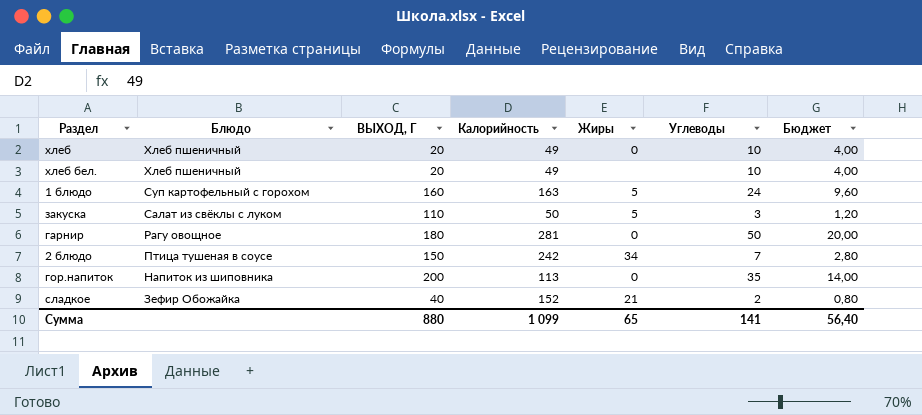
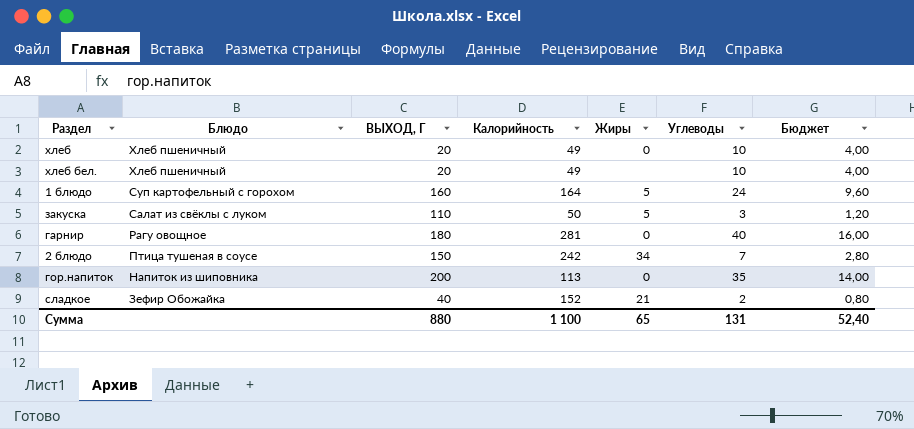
1 блюдо | Калорийность: 163 -> 164
гарнир | Углеводы: 50 -> 40
гарнир | Бюджет: 20,00 -> 16,00
Сумма | Калорийность: 1 099 -> 1 100
Сумма | Углеводы: 141 -> 131
Сумма | Бюджет: 56,40 -> 52,40

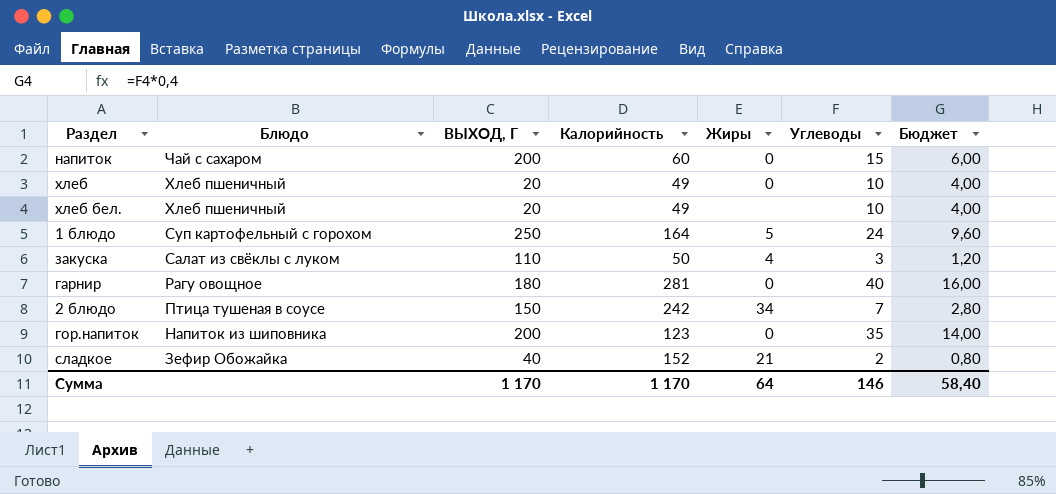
row напиток: none -> Чай с сахаром | 200 | 60 | 0 | 15 | 6,00
1 блюдо | ВЫХОД, Г: 160 -> 250
закуска | Жиры: 5 -> 4
гор.напиток | Калорийность: 113 -> 123
Сумма | ВЫХОД, Г: 880 -> 1 170
Сумма | Калорийность: 1 100 -> 1 170
Сумма | Жиры: 65 -> 64
Сумма | Углеводы: 131 -> 146
Сумма | Бюджет: 52,40 -> 58,40

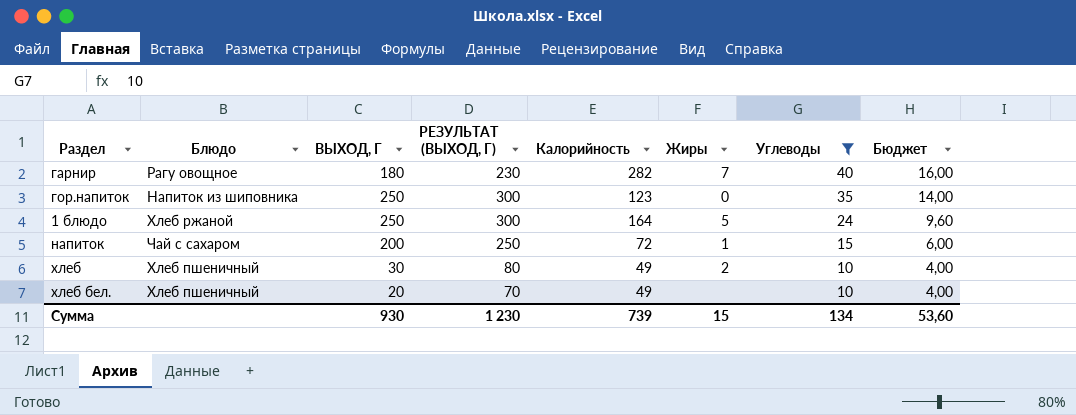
filter: none -> Углеводы >= 10
row order: Блюдо descending -> Углеводы descending
column РЕЗУЛЬТАТ (ВЫХОД, Г) | formula: none -> [ВЫХОД, Г] + 50
гарнир | Калорийность: 281 -> 282
гарнир | Жиры: 0 -> 7
гор.напиток | ВЫХОД, Г: 200 -> 250
1 блюдо | Блюдо: Суп картофельный с горохом -> Хлеб ржаной
напиток | Калорийность: 60 -> 72
напиток | Жиры: 0 -> 1
хлеб | ВЫХОД, Г: 20 -> 30
хлеб | Жиры: 0 -> 2
Сумма | ВЫХОД, Г: 1 170 -> 930
Сумма | Калорийность: 1 170 -> 739
Сумма | Жиры: 64 -> 15
Сумма | Углеводы: 146 -> 134
Сумма | Бюджет: 58,40 -> 53,60

